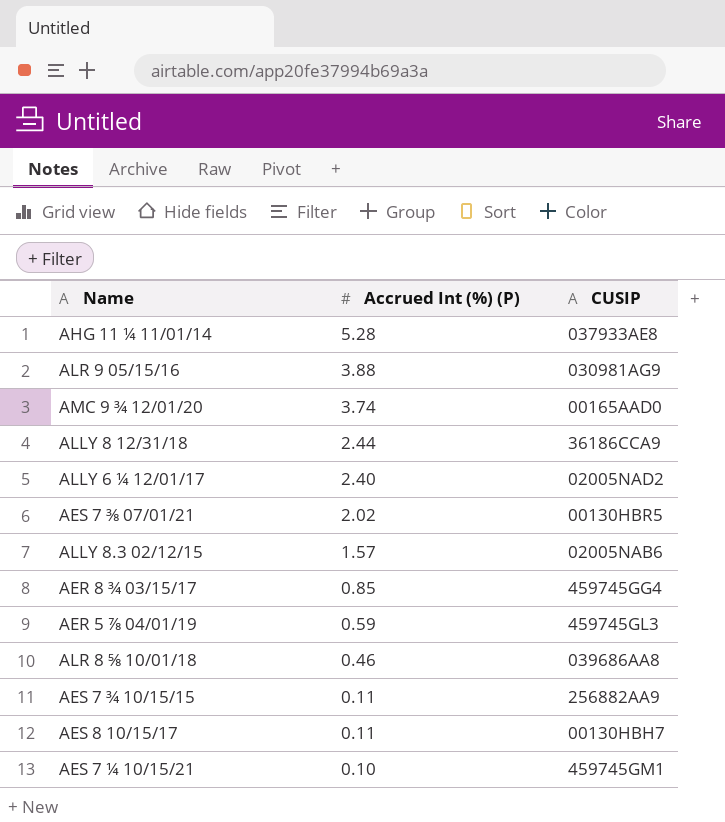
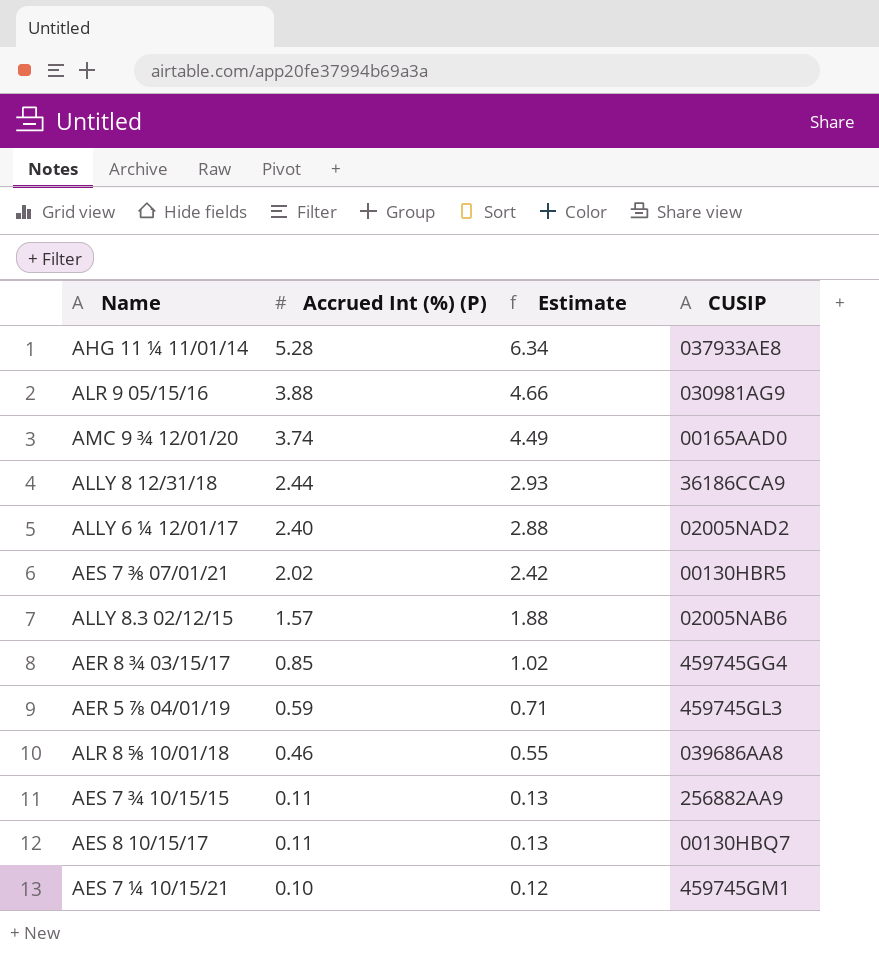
column Estimate | formula: none -> [Accrued Int (%) (P)] * 1.2
AES 8 10/15/17 | CUSIP: 00130HBH7 -> 00130HBQ7

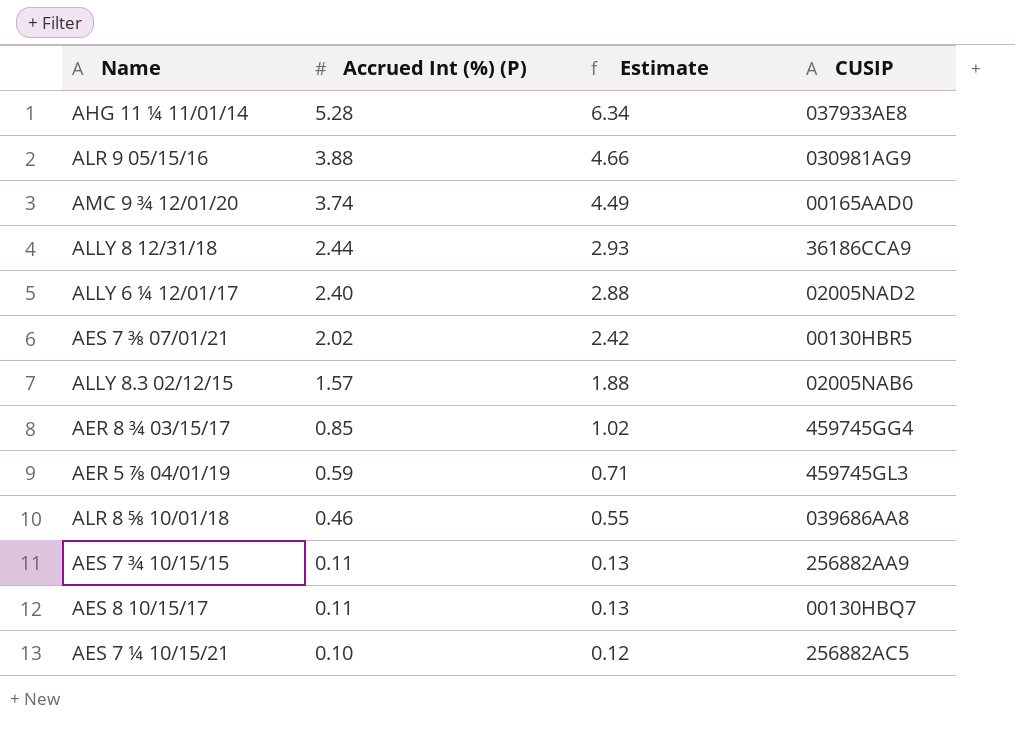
AES 7 ¼ 10/15/21 | CUSIP: 459745GM1 -> 256882AC5

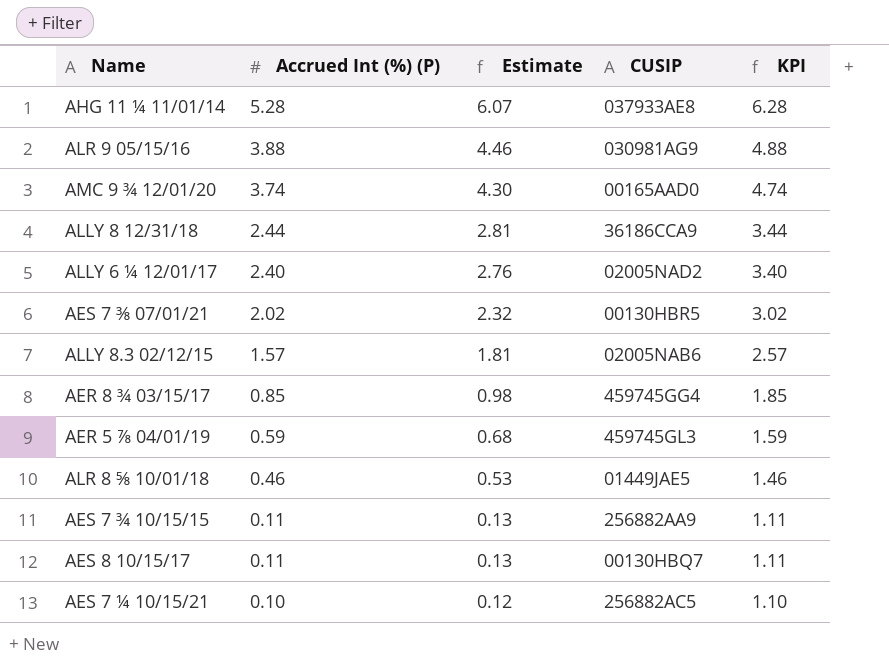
column Estimate | formula: [Accrued Int (%) (P)] * 1.2 -> [Accrued Int (%) (P)] * 1.15
column KPI | formula: none -> [Accrued Int (%) (P)] + 1
ALR 8 ⅝ 10/01/18 | CUSIP: 039686AA8 -> 01449JAE5

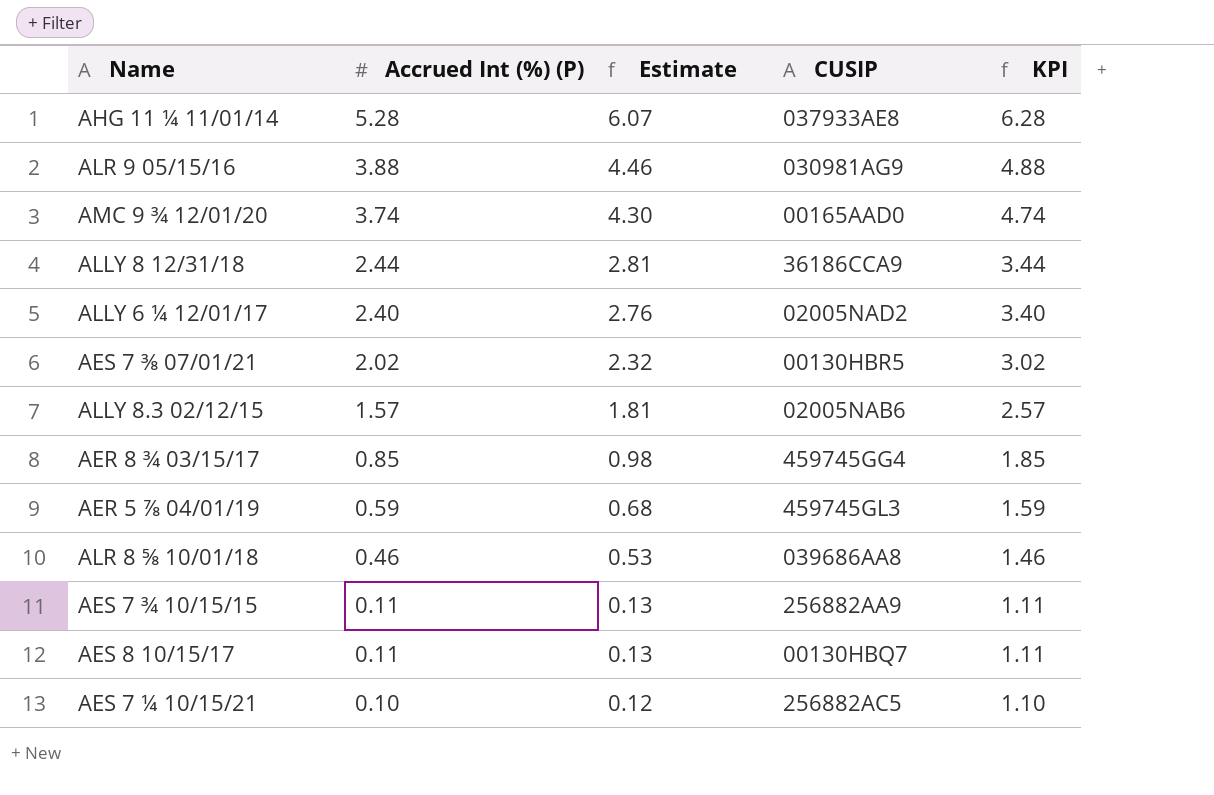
ALR 8 ⅝ 10/01/18 | CUSIP: 01449JAE5 -> 039686AA8

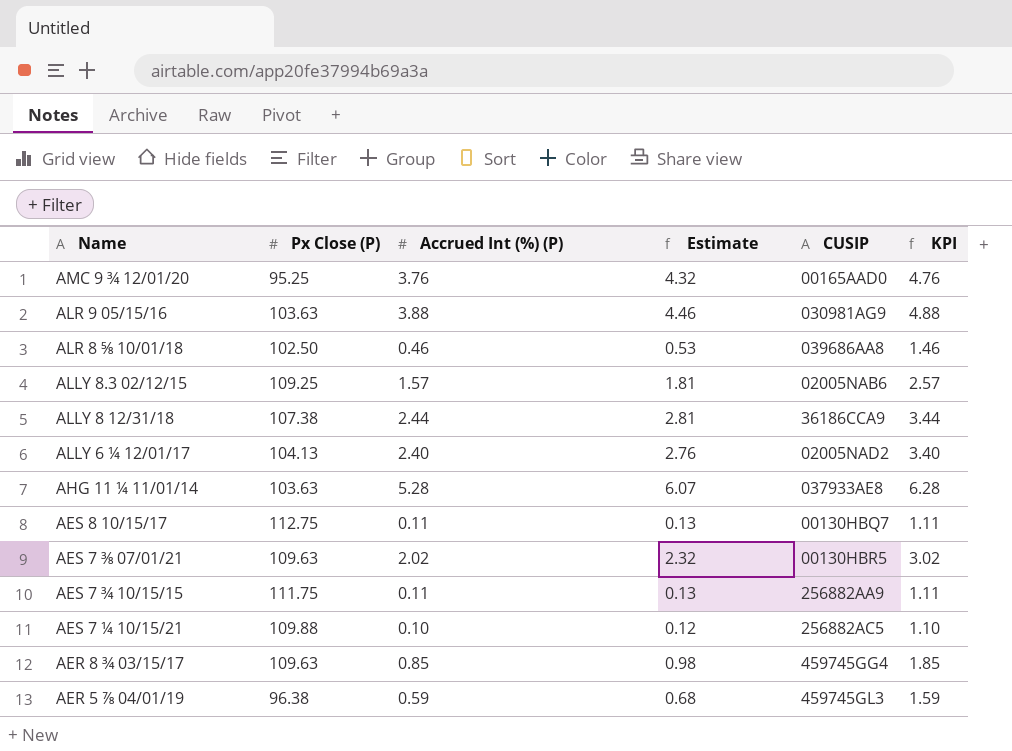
row order: Accrued Int (%) (P) descending -> Name descending
column Px Close (P) | position: none -> 2
AMC 9 ¾ 12/01/20 | Accrued Int (%) (P): 3.74 -> 3.76
AMC 9 ¾ 12/01/20 | Estimate: 4.30 -> 4.32
AMC 9 ¾ 12/01/20 | KPI: 4.74 -> 4.76

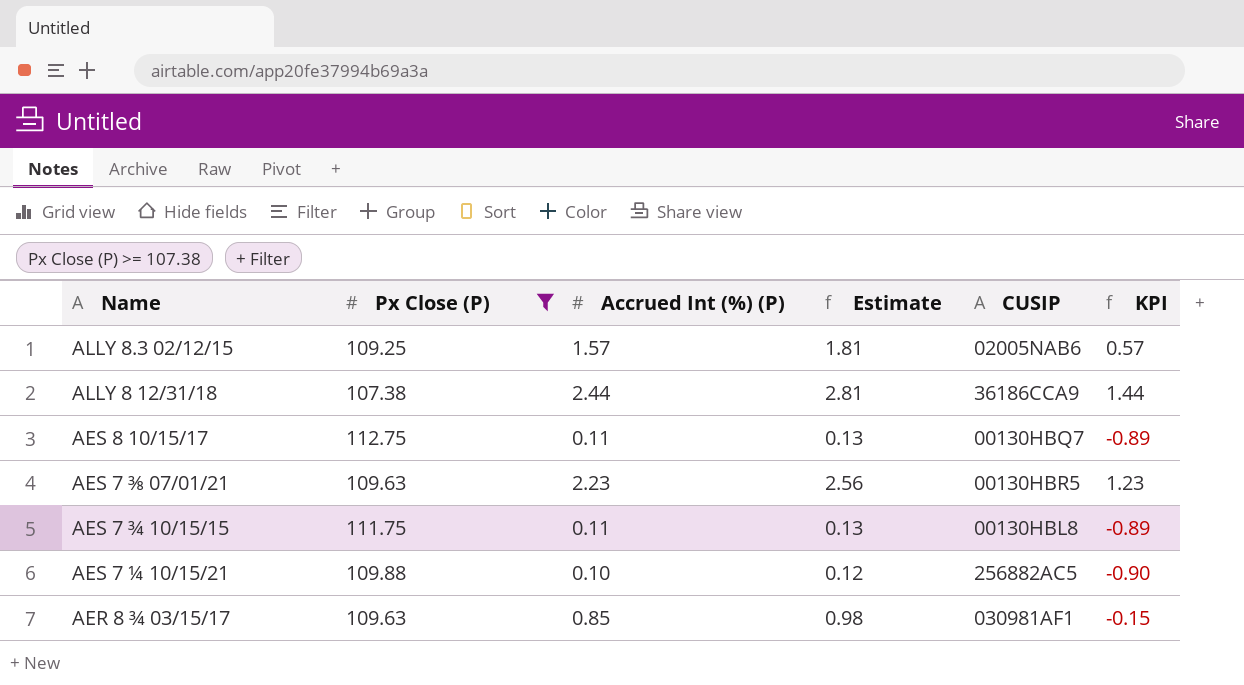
filter: none -> Px Close (P) >= 107.38
column KPI | formula: [Accrued Int (%) (P)] + 1 -> [Accrued Int (%) (P)] - 1
AES 7 ⅜ 07/01/21 | Accrued Int (%) (P): 2.02 -> 2.23
AES 7 ⅜ 07/01/21 | Estimate: 2.32 -> 2.56
AES 7 ¾ 10/15/15 | CUSIP: 256882AA9 -> 00130HBL8
AER 8 ¾ 03/15/17 | CUSIP: 459745GG4 -> 030981AF1

